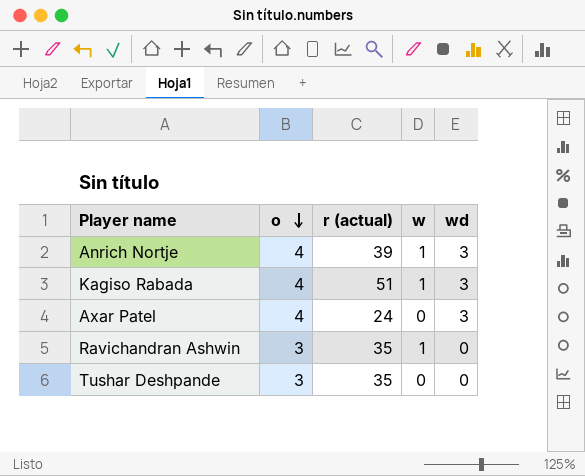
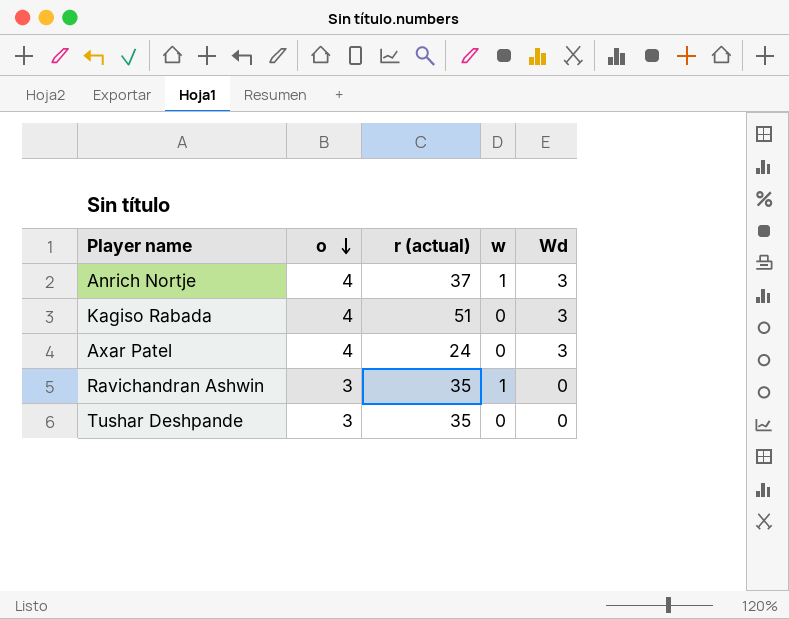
column name: wd -> Wd
Anrich Nortje | r (actual): 39 -> 37
Kagiso Rabada | w: 1 -> 0

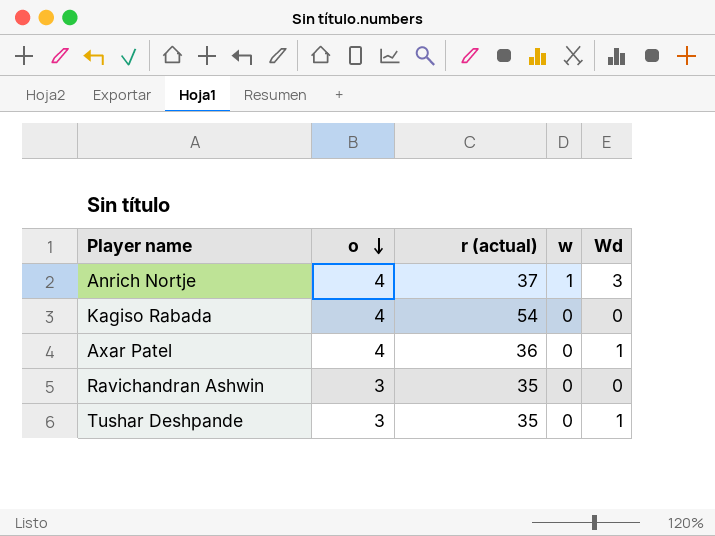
Kagiso Rabada | r (actual): 51 -> 54
Kagiso Rabada | Wd: 3 -> 0
Axar Patel | r (actual): 24 -> 36
Axar Patel | Wd: 3 -> 1
Ravichandran Ashwin | w: 1 -> 0
Tushar Deshpande | Wd: 0 -> 1

